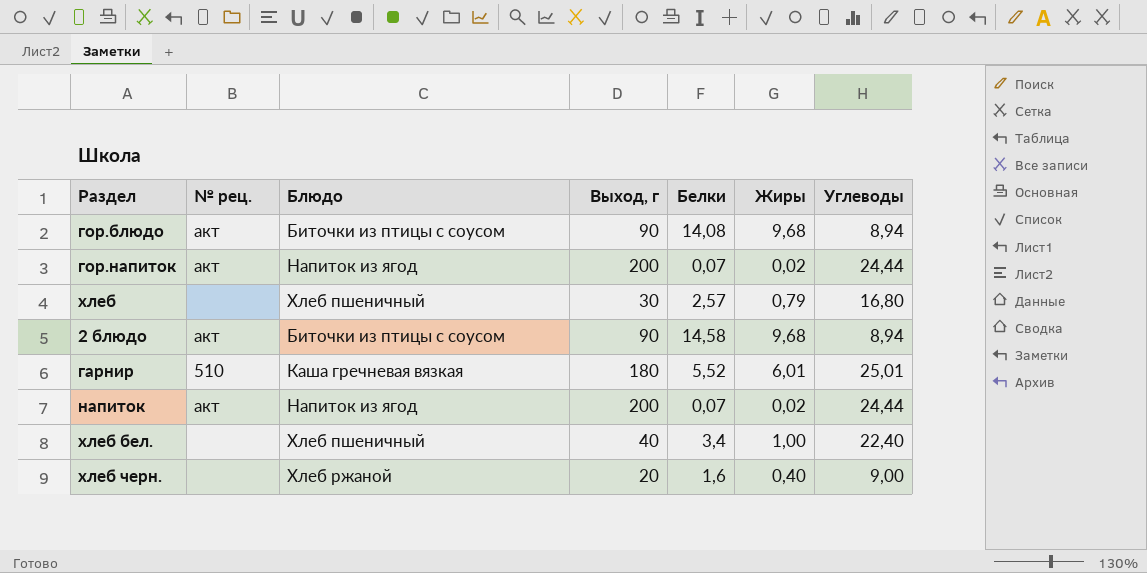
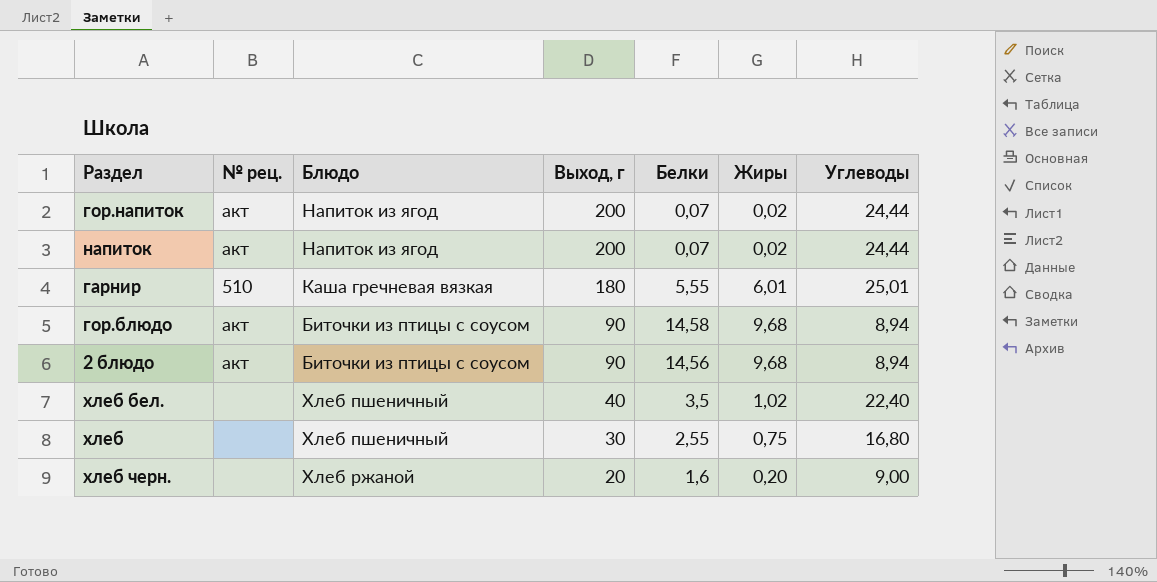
row order: none -> Выход, г descending
гарнир | Белки: 5,52 -> 5,55
гор.блюдо | Белки: 14,08 -> 14,58
2 блюдо | Белки: 14,58 -> 14,56
хлеб бел. | Белки: 3,4 -> 3,5
хлеб бел. | Жиры: 1,00 -> 1,02
хлеб | Белки: 2,57 -> 2,55
хлеб | Жиры: 0,79 -> 0,75
хлеб черн. | Жиры: 0,40 -> 0,20

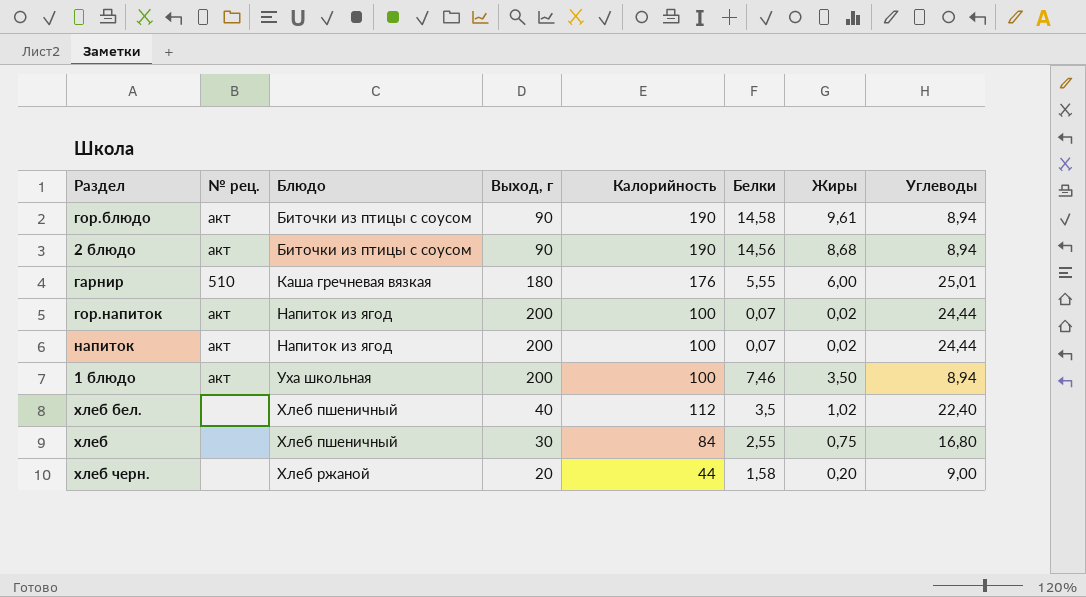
row order: Выход, г descending -> Блюдо ascending
column Калорийность | position: none -> 5
гор.блюдо | Жиры: 9,68 -> 9,61
2 блюдо | Жиры: 9,68 -> 8,68
гарнир | Жиры: 6,01 -> 6,00
row 1 блюдо: none -> акт | Уха школьная | 200 | 100 | 7,46 | 3,50 | 8,94
хлеб черн. | Белки: 1,6 -> 1,58

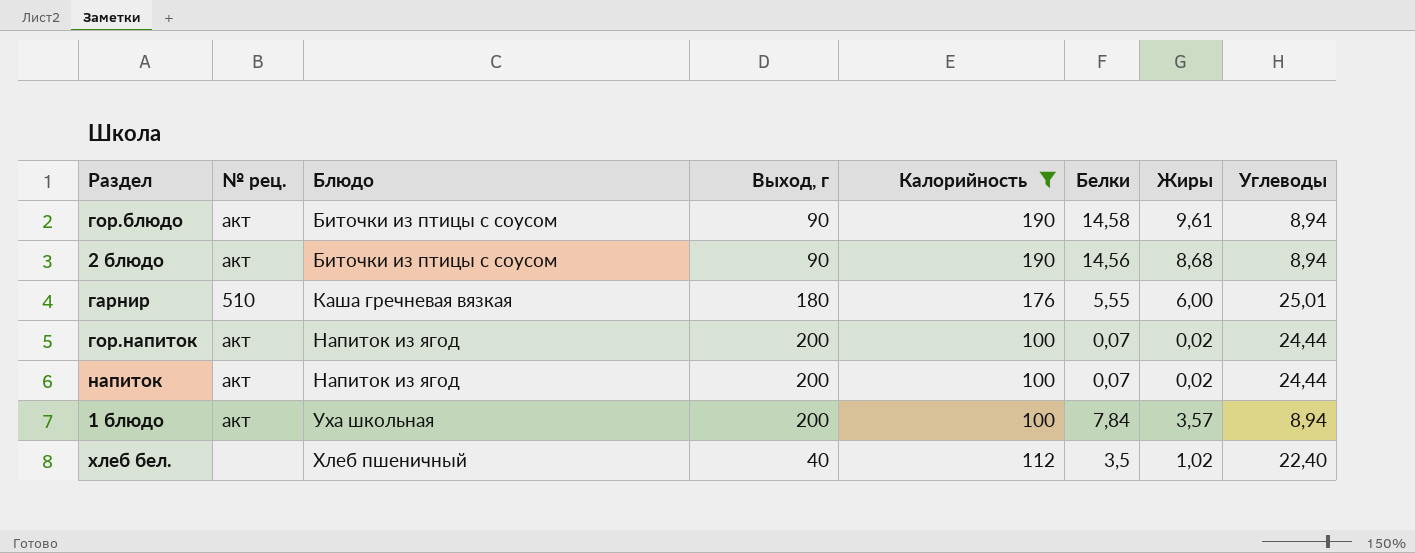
filter: none -> Калорийность >= 100
1 блюдо | Белки: 7,46 -> 7,84
1 блюдо | Жиры: 3,50 -> 3,57

